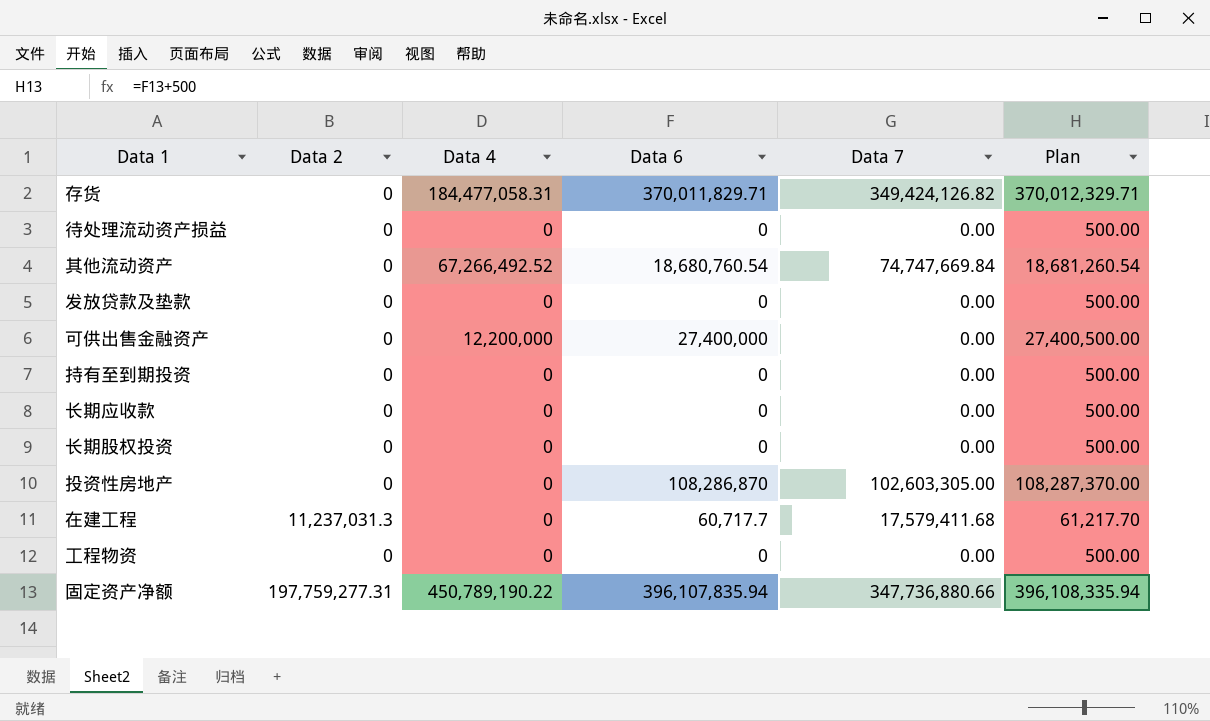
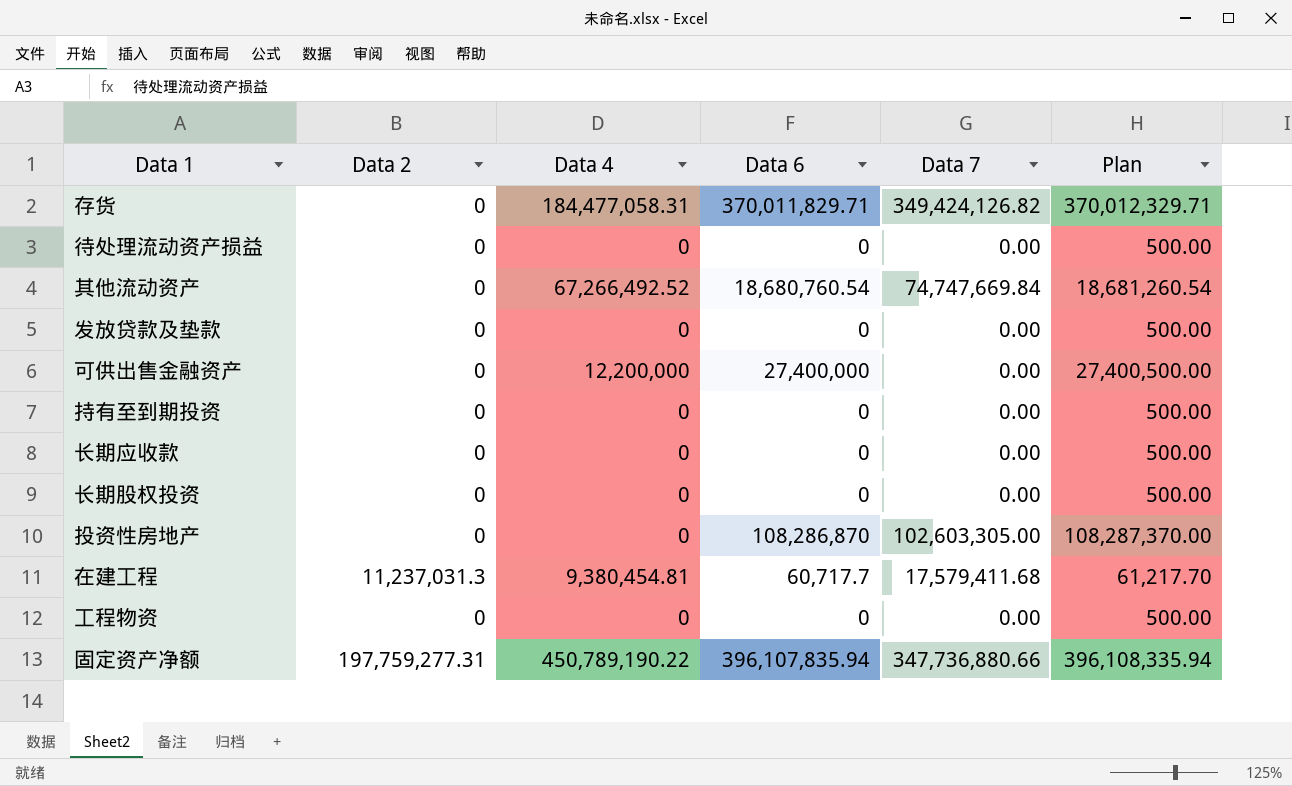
在建工程 | Data 4: 0 -> 9,380,454.81

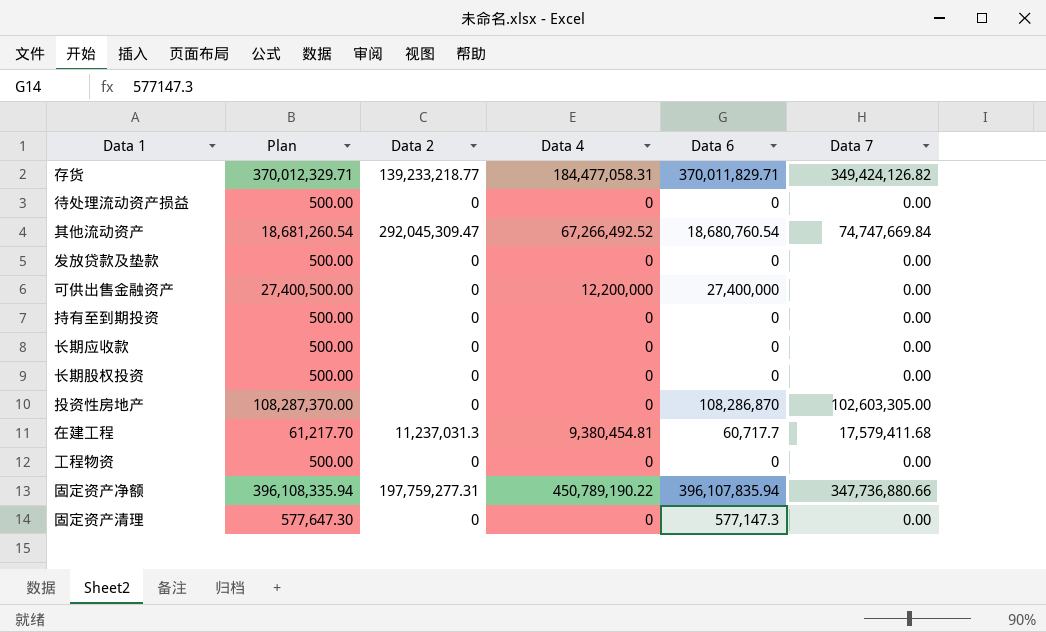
column Plan | position: 6 -> 2
存货 | Data 2: 0 -> 139,233,218.77
其他流动资产 | Data 2: 0 -> 292,045,309.47
row 固定资产清理: none -> 577,647.30 | 0 | 0 | 577,147.3 | 0.00

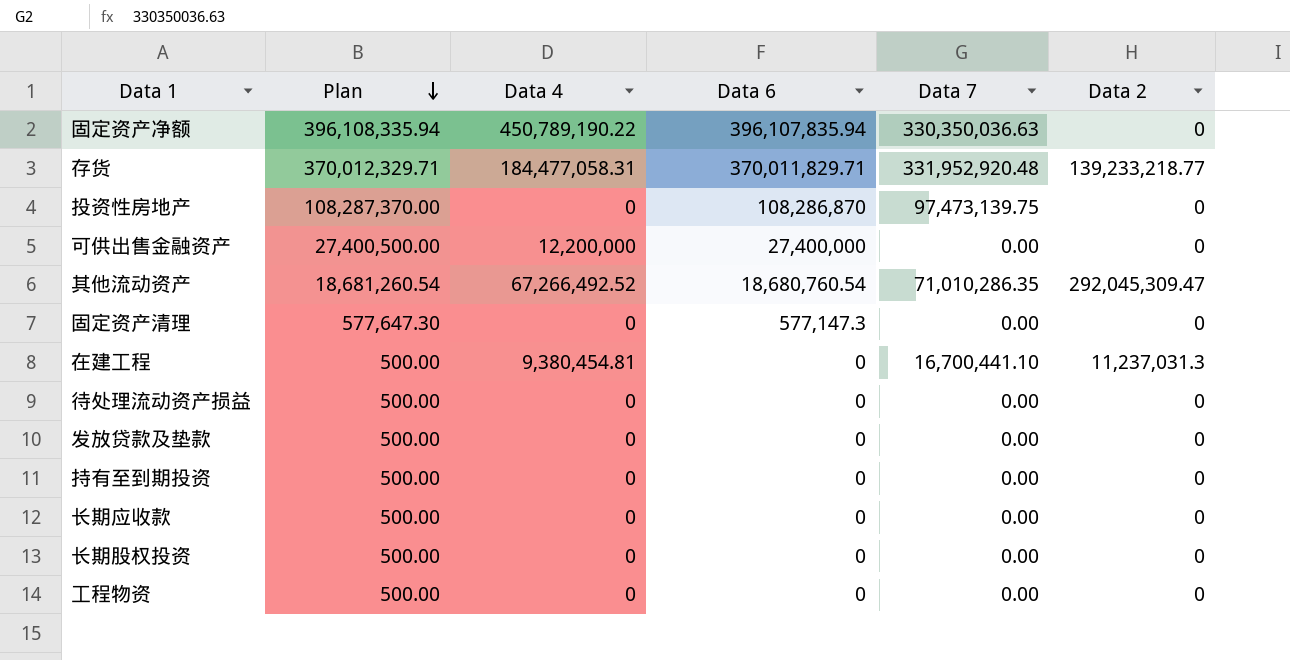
row order: none -> Plan descending
column Data 2 | position: 3 -> 6
固定资产净额 | Data 7: 347,736,880.66 -> 330,350,036.63
固定资产净额 | Data 2: 197,759,277.31 -> 0
存货 | Data 7: 349,424,126.82 -> 331,952,920.48
投资性房地产 | Data 7: 102,603,305.00 -> 97,473,139.75
其他流动资产 | Data 7: 74,747,669.84 -> 71,010,286.35
在建工程 | Plan: 61,217.70 -> 500.00
在建工程 | Data 6: 60,717.7 -> 0
在建工程 | Data 7: 17,579,411.68 -> 16,700,441.10

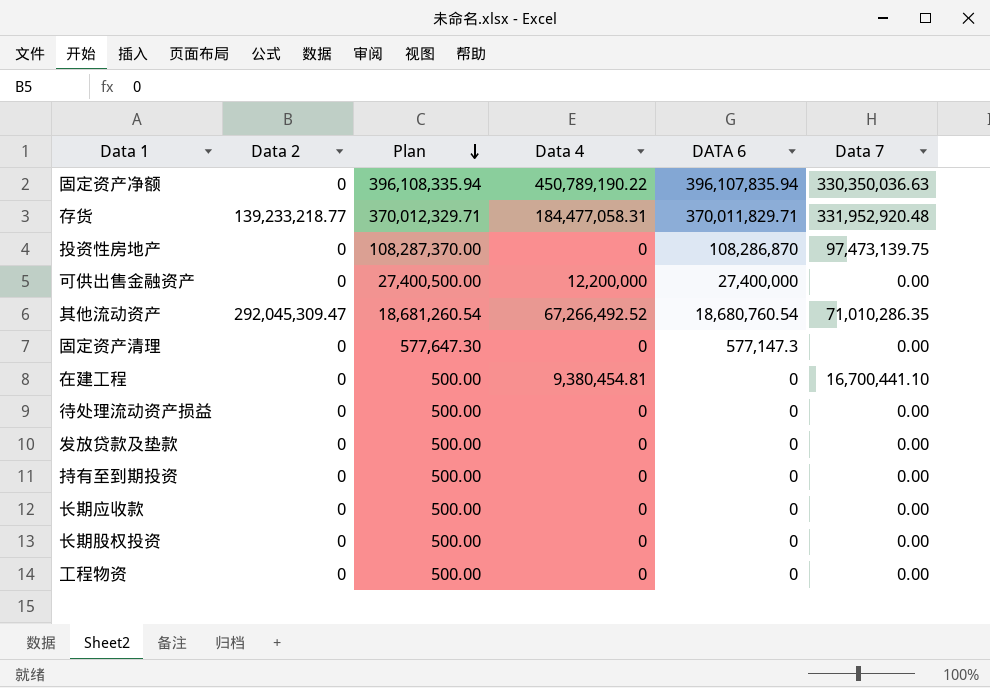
column Data 2 | position: 6 -> 2
column name: Data 6 -> DATA 6
在建工程 | Data 2: 11,237,031.3 -> 0

